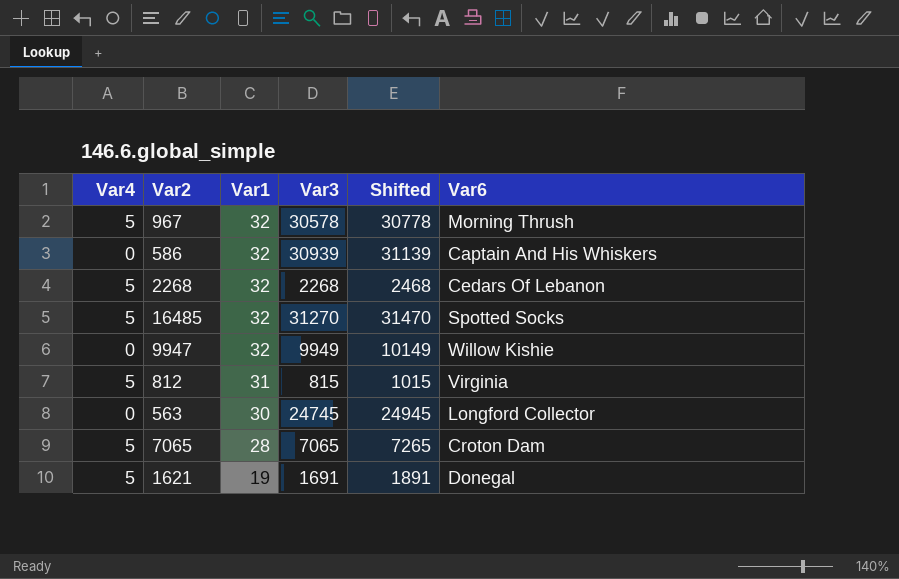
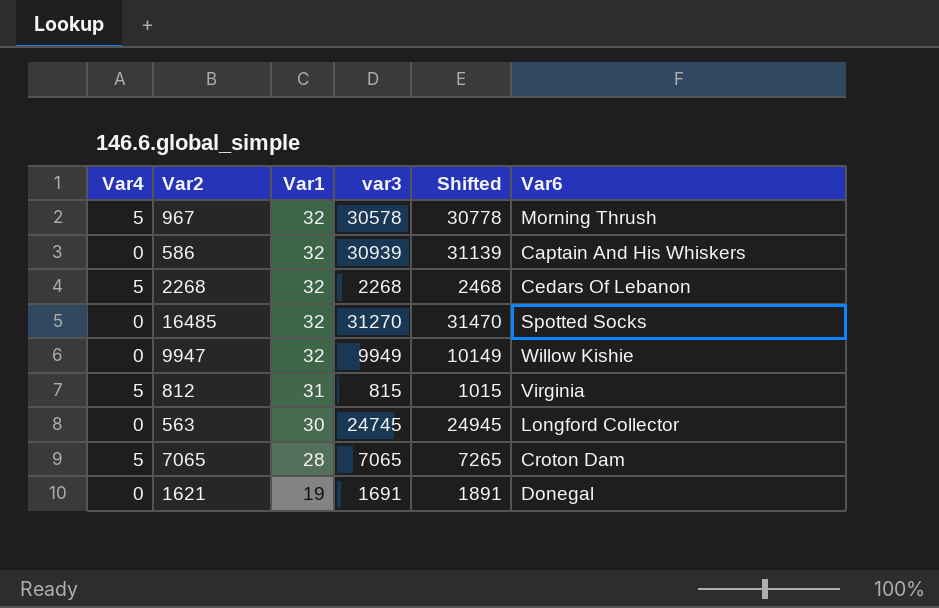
column name: Var3 -> var3
16485 | Var4: 5 -> 0
1621 | Var4: 5 -> 0

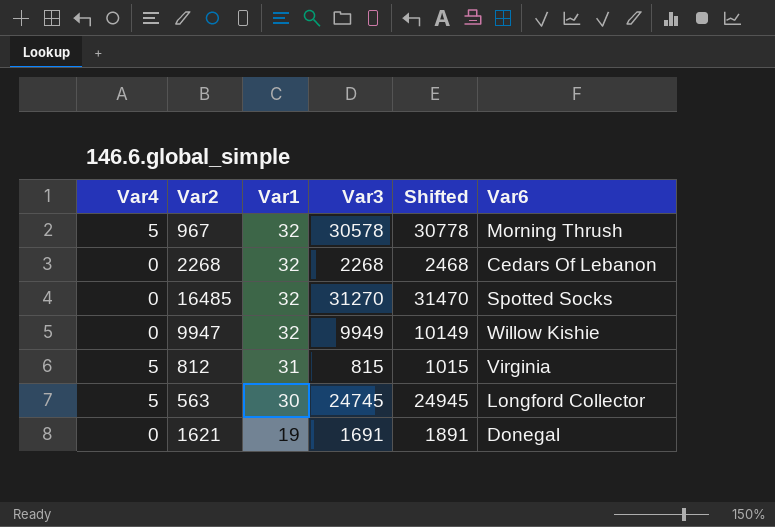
column name: var3 -> Var3
row 586: 0 | 32 | 30939 | 31139 | Captain And His Whiskers -> none
row 7065: 5 | 28 | 7065 | 7265 | Croton Dam -> none
2268 | Var4: 5 -> 0
563 | Var4: 0 -> 5

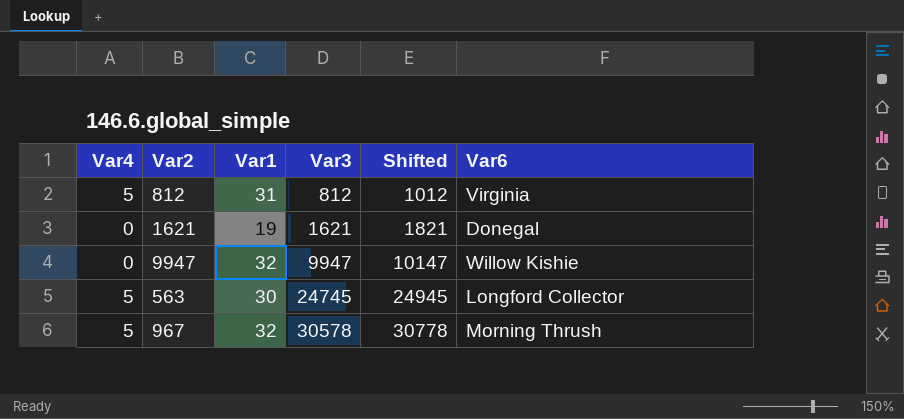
row order: Var1 descending -> Var3 ascending
row 2268: 0 | 32 | 2268 | 2468 | Cedars Of Lebanon -> none
row 16485: 0 | 32 | 31270 | 31470 | Spotted Socks -> none
812 | Var3: 815 -> 812
812 | Shifted: 1015 -> 1012
1621 | Var3: 1691 -> 1621
1621 | Shifted: 1891 -> 1821
9947 | Var3: 9949 -> 9947
9947 | Shifted: 10149 -> 10147

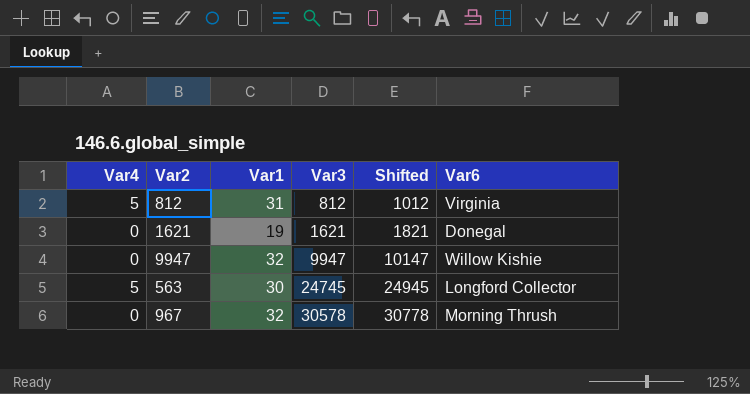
967 | Var4: 5 -> 0

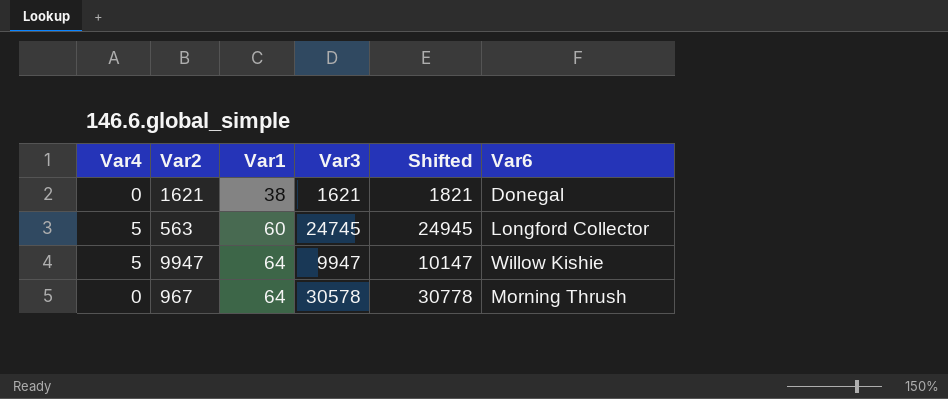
row order: Var3 ascending -> Var1 ascending
row 812: 5 | 31 | 812 | 1012 | Virginia -> none
1621 | Var1: 19 -> 38
563 | Var1: 30 -> 60
9947 | Var4: 0 -> 5
9947 | Var1: 32 -> 64
967 | Var1: 32 -> 64

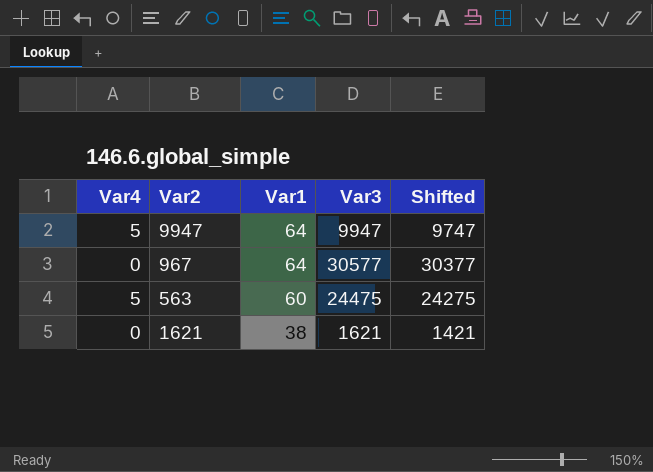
row order: Var1 ascending -> Var1 descending
column Var6 | position: 6 -> none
column Shifted | formula: [Var3] + 200 -> [Var3] - 200
967 | Var3: 30578 -> 30577
563 | Var3: 24745 -> 24475

